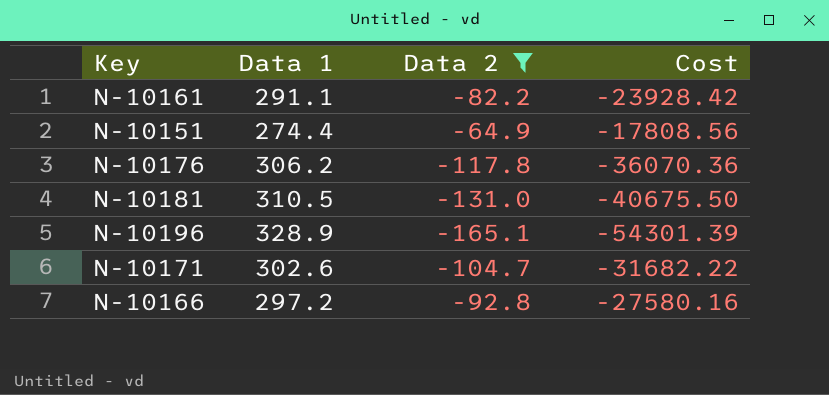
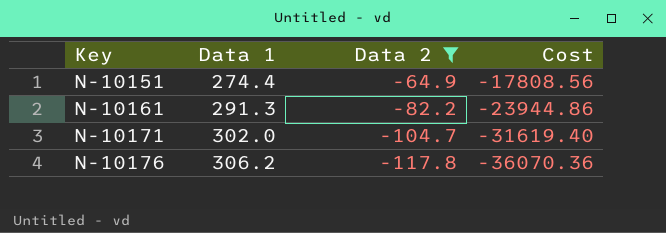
row order: none -> Key ascending
row N-10181: 310.5 | -131.0 | -40675.50 -> none
row N-10196: 328.9 | -165.1 | -54301.39 -> none
row N-10166: 297.2 | -92.8 | -27580.16 -> none
N-10161 | Data 1: 291.1 -> 291.3
N-10161 | Cost: -23928.42 -> -23944.86
N-10171 | Data 1: 302.6 -> 302.0
N-10171 | Cost: -31682.22 -> -31619.40

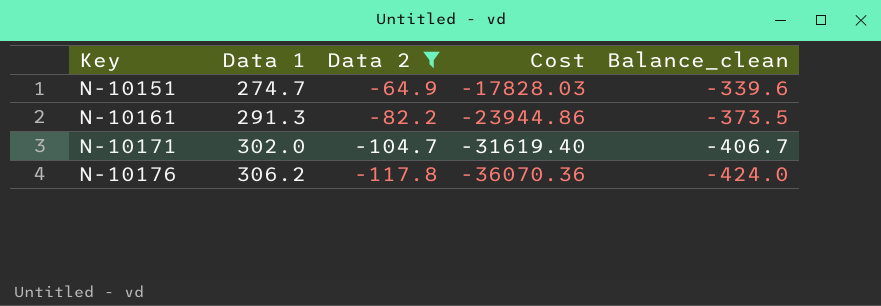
column Balance_clean | formula: none -> [Data 2] - [Data 1]
N-10151 | Data 1: 274.4 -> 274.7
N-10151 | Cost: -17808.56 -> -17828.03

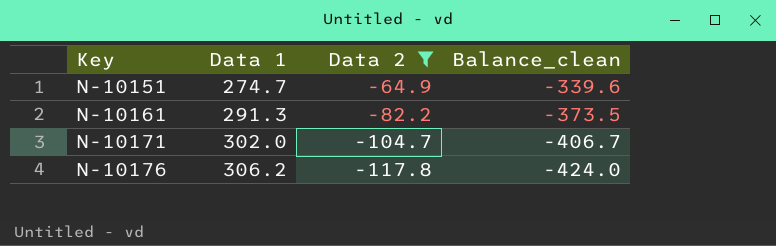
column Cost | formula: [Data 1] * [Data 2] -> none

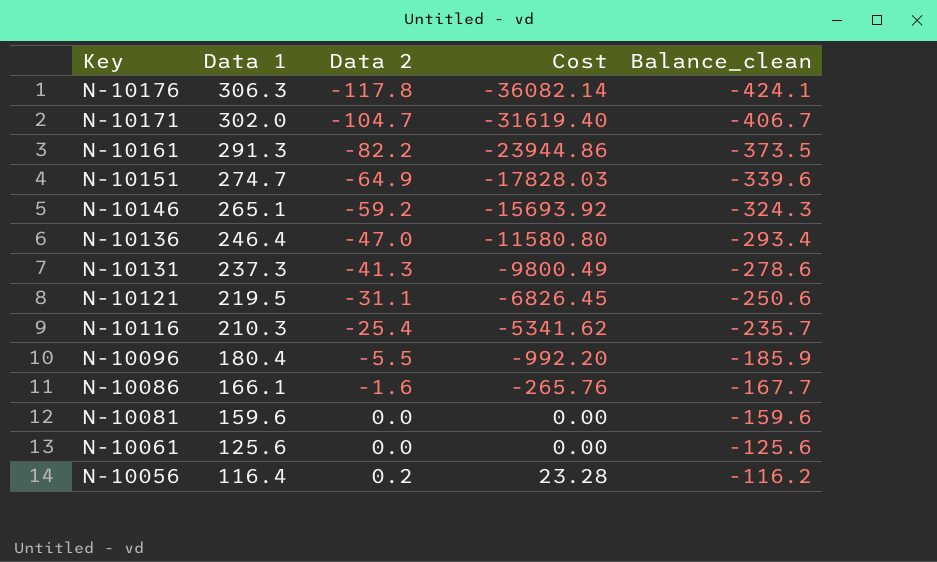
filter: Data 2 <= -64.9 -> none
row order: Key ascending -> Key descending
column Cost | formula: none -> [Data 1] * [Data 2]
N-10176 | Data 1: 306.2 -> 306.3
N-10176 | Balance_clean: -424.0 -> -424.1

